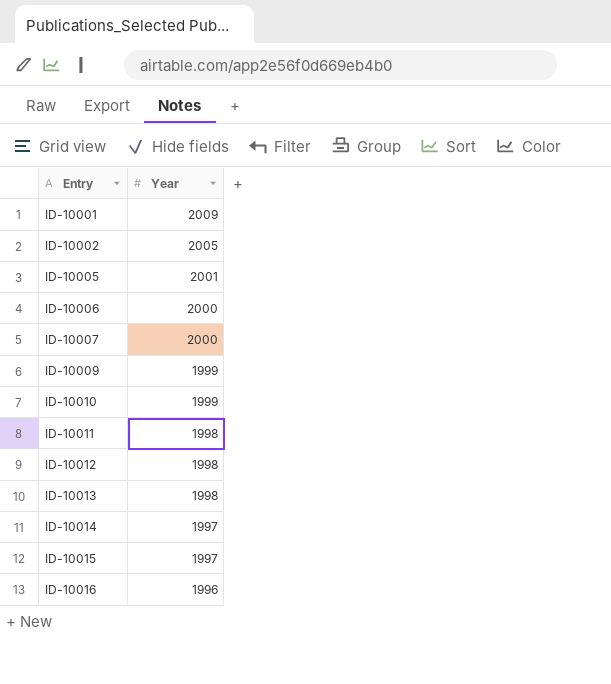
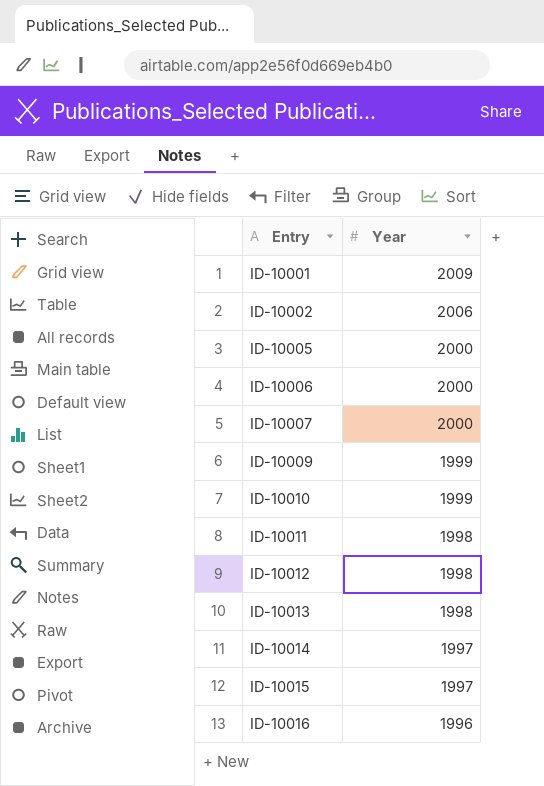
ID-10002 | Year: 2005 -> 2006
ID-10005 | Year: 2001 -> 2000

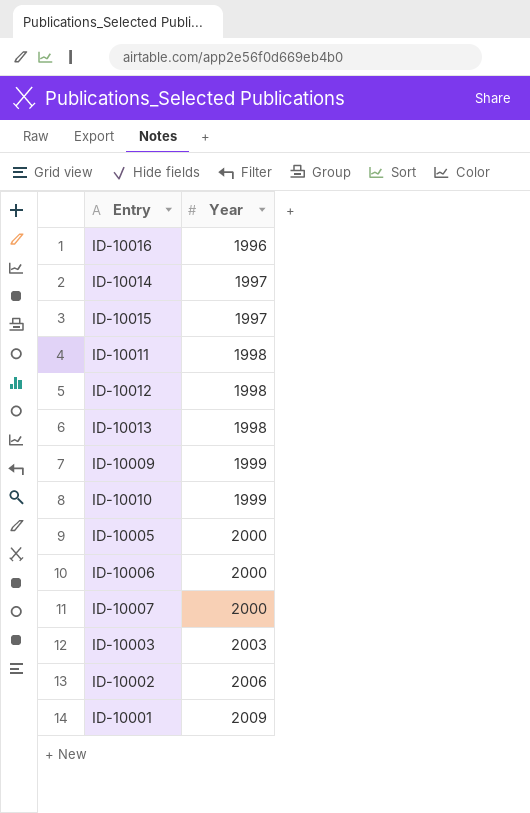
row order: Entry ascending -> Year ascending
row ID-10003: none -> 2003

